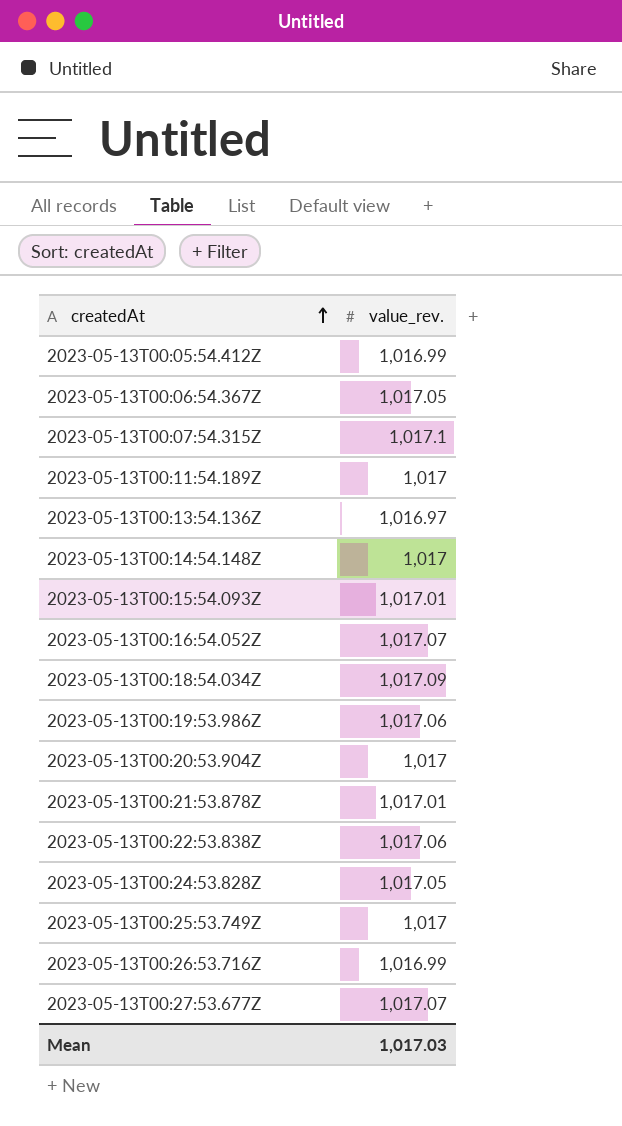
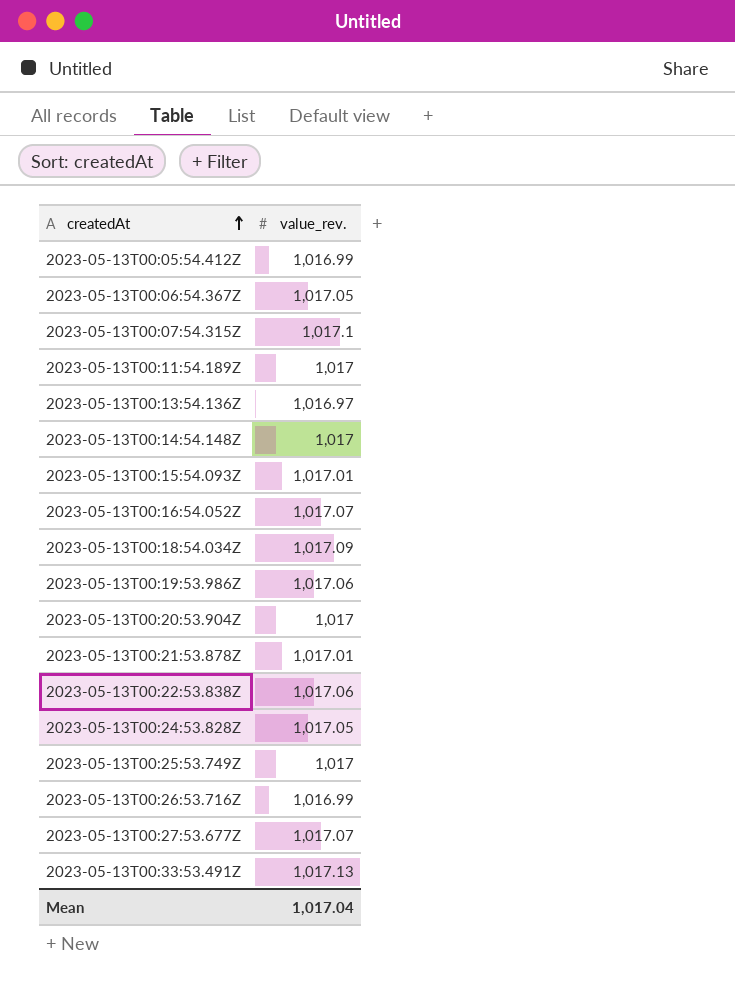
row 2023-05-13T00:33:53.491Z: none -> 1,017.13
Mean | value_rev.: 1,017.03 -> 1,017.04

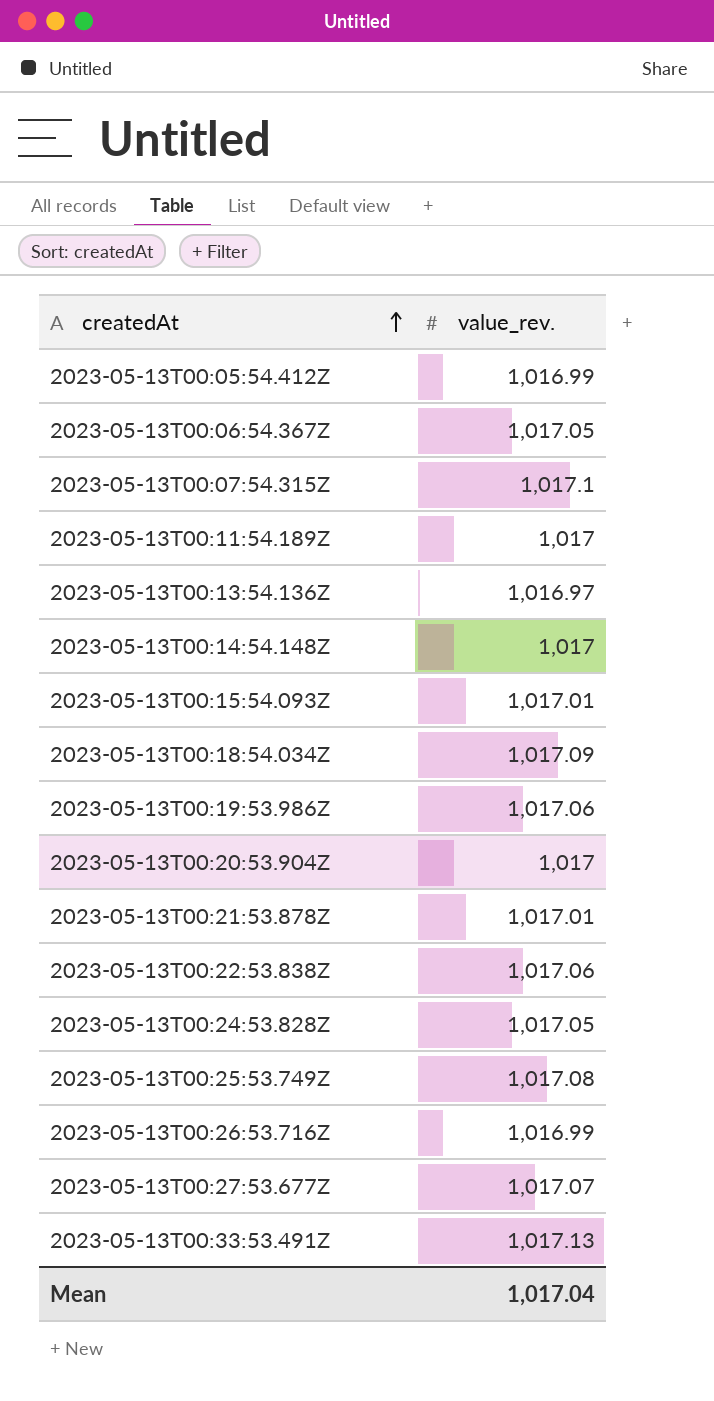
row 2023-05-13T00:16:54.052Z: 1,017.07 -> none
2023-05-13T00:25:53.749Z | value_rev.: 1,017 -> 1,017.08

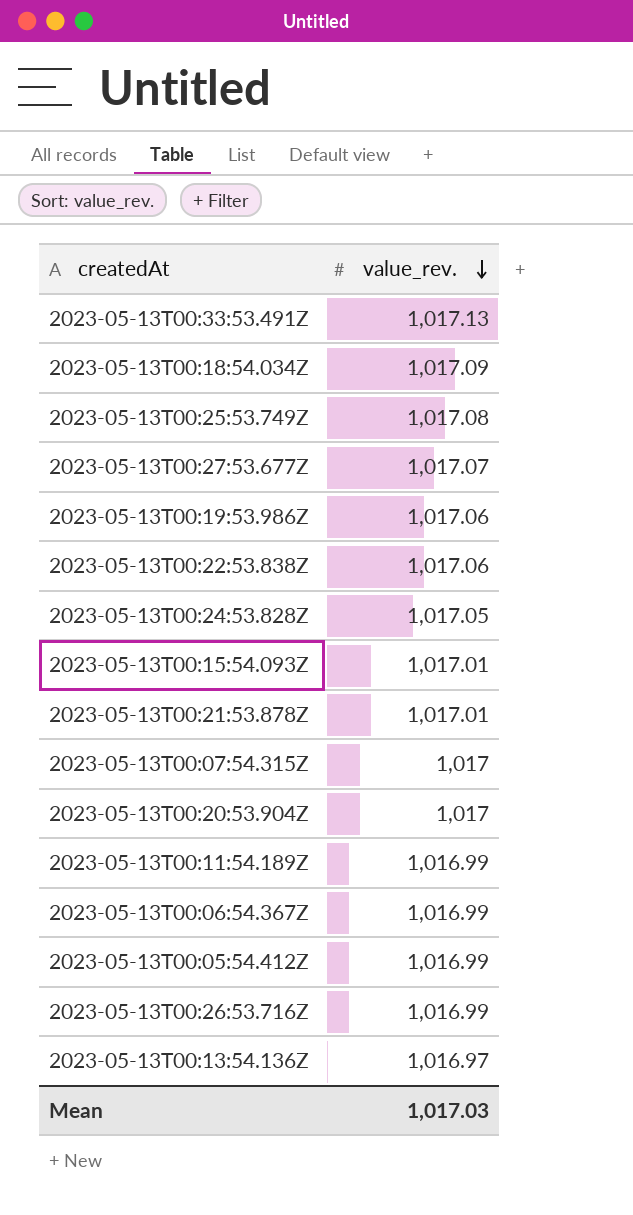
row order: createdAt ascending -> value_rev. descending
row 2023-05-13T00:14:54.148Z: 1,017 -> none
2023-05-13T00:07:54.315Z | value_rev.: 1,017.1 -> 1,017
2023-05-13T00:11:54.189Z | value_rev.: 1,017 -> 1,016.99
2023-05-13T00:06:54.367Z | value_rev.: 1,017.05 -> 1,016.99
Mean | value_rev.: 1,017.04 -> 1,017.03

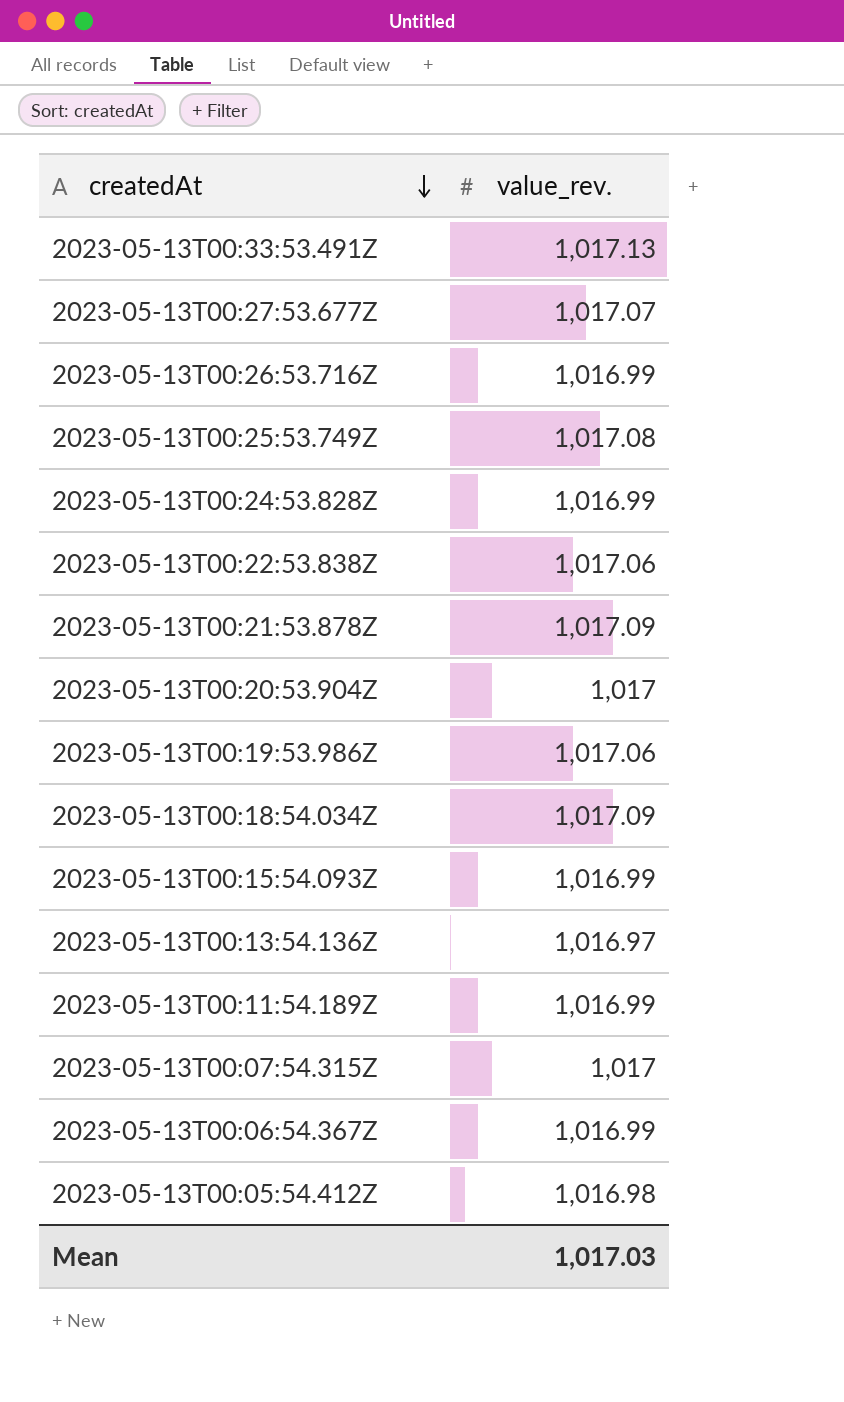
row order: value_rev. descending -> createdAt descending
2023-05-13T00:24:53.828Z | value_rev.: 1,017.05 -> 1,016.99
2023-05-13T00:21:53.878Z | value_rev.: 1,017.01 -> 1,017.09
2023-05-13T00:15:54.093Z | value_rev.: 1,017.01 -> 1,016.99
2023-05-13T00:05:54.412Z | value_rev.: 1,016.99 -> 1,016.98

